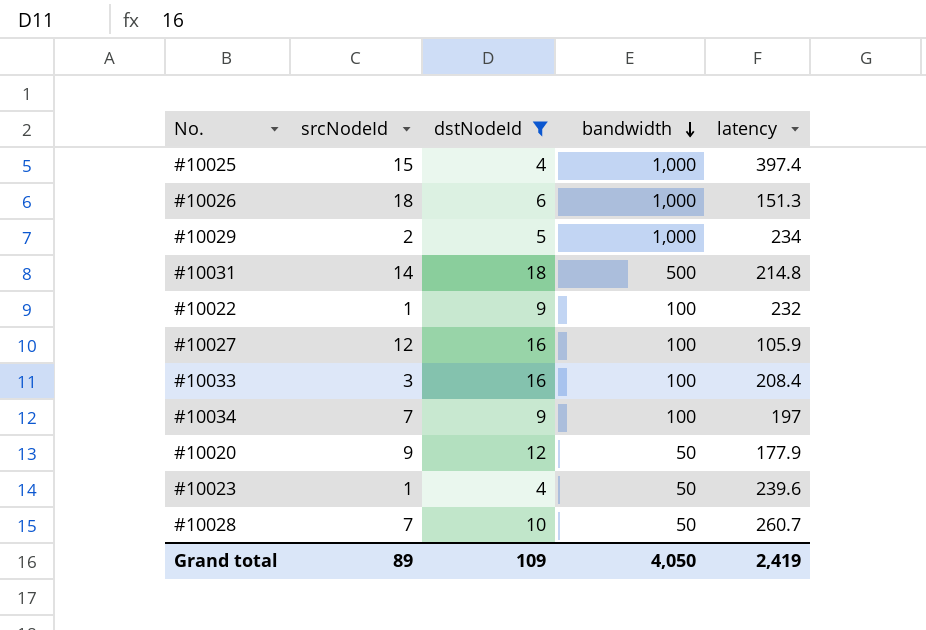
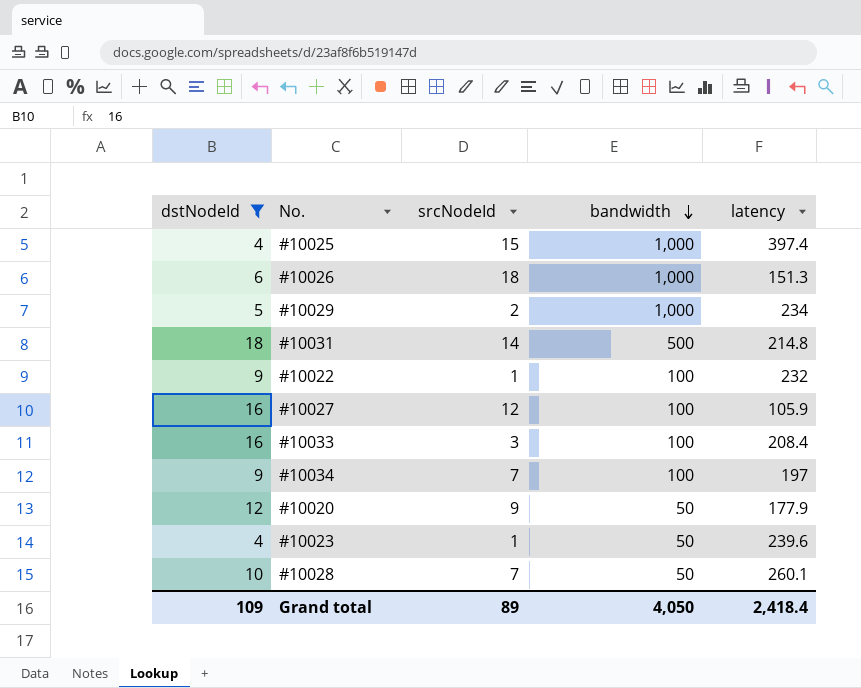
column dstNodeId | position: 3 -> 1
#10028 | latency: 260.7 -> 260.1
Grand total | latency: 2,419 -> 2,418.4

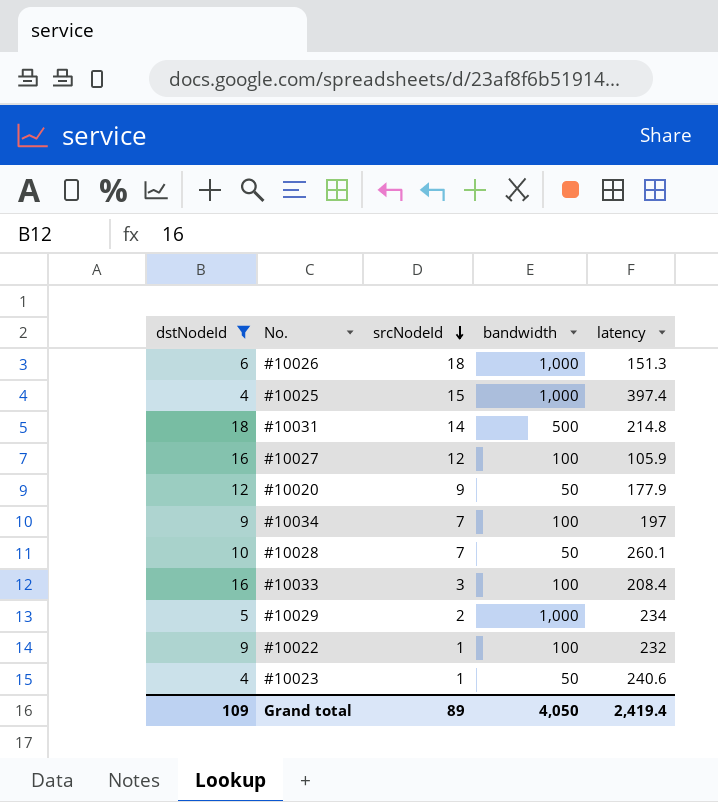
row order: bandwidth descending -> srcNodeId descending
#10023 | latency: 239.6 -> 240.6
Grand total | latency: 2,418.4 -> 2,419.4

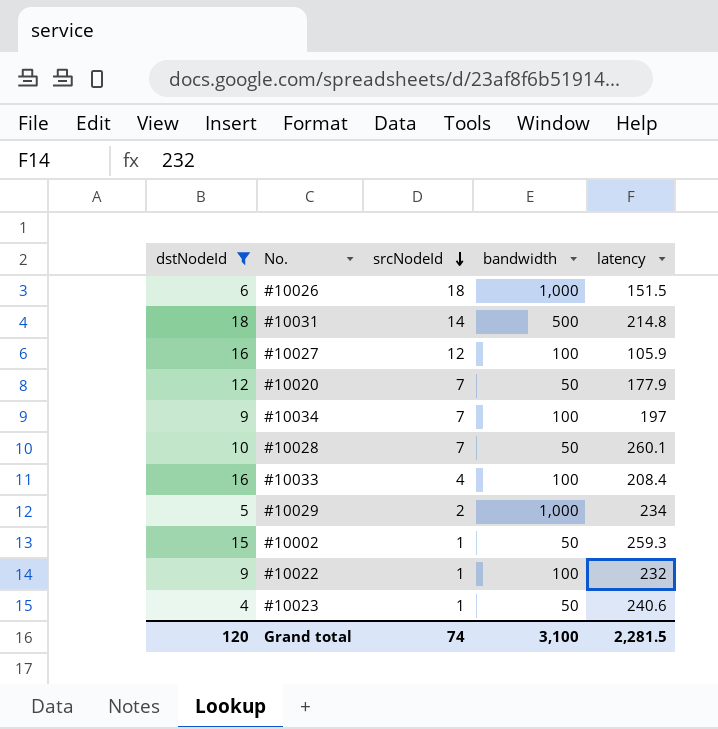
row #10025: 4 | 15 | 1,000 | 397.4 -> none
#10026 | latency: 151.3 -> 151.5
#10020 | srcNodeId: 9 -> 7
#10033 | srcNodeId: 3 -> 4
row #10002: none -> 15 | 1 | 50 | 259.3
Grand total | dstNodeId: 109 -> 120
Grand total | srcNodeId: 89 -> 74
Grand total | bandwidth: 4,050 -> 3,100
Grand total | latency: 2,419.4 -> 2,281.5

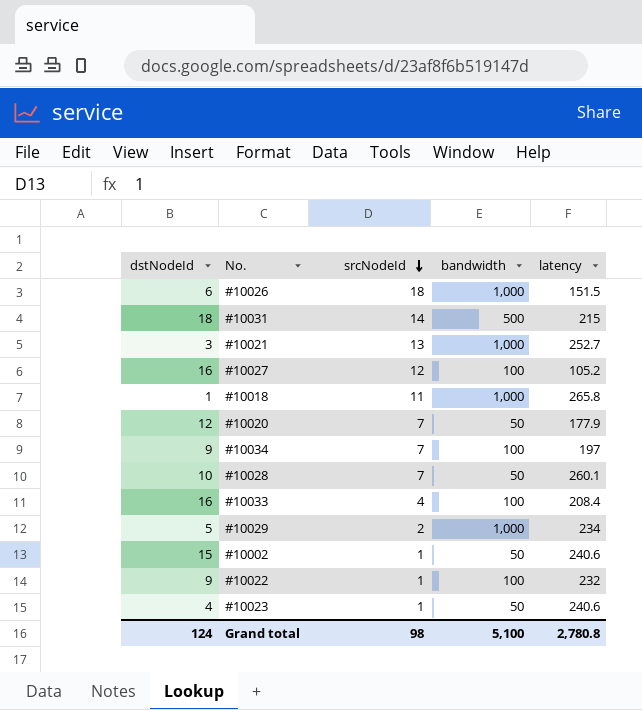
filter: dstNodeId >= 4 -> none
#10031 | latency: 214.8 -> 215
#10027 | latency: 105.9 -> 105.2
#10002 | latency: 259.3 -> 240.6
Grand total | dstNodeId: 120 -> 124
Grand total | srcNodeId: 74 -> 98
Grand total | bandwidth: 3,100 -> 5,100
Grand total | latency: 2,281.5 -> 2,780.8

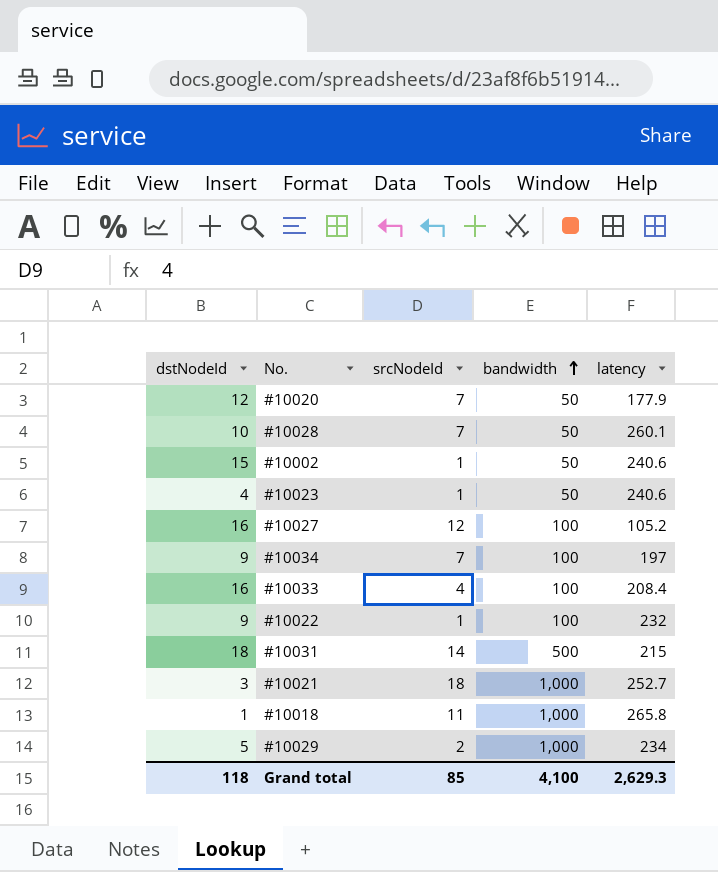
row order: srcNodeId descending -> bandwidth ascending
row #10026: 6 | 18 | 1,000 | 151.5 -> none
#10021 | srcNodeId: 13 -> 18
Grand total | dstNodeId: 124 -> 118
Grand total | srcNodeId: 98 -> 85
Grand total | bandwidth: 5,100 -> 4,100
Grand total | latency: 2,780.8 -> 2,629.3

